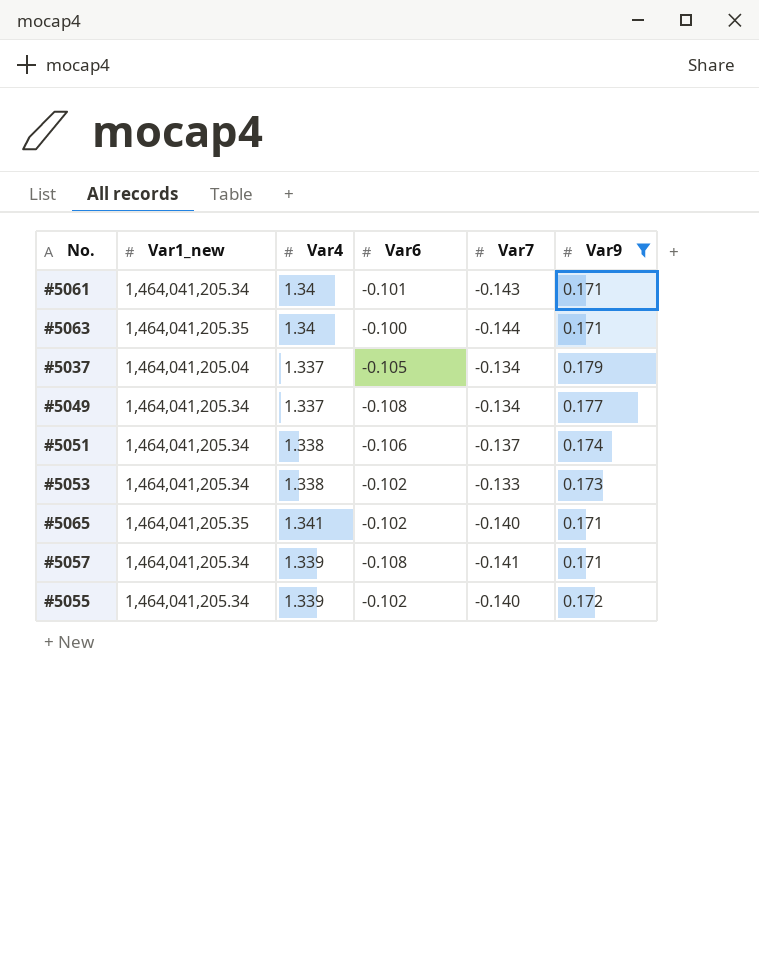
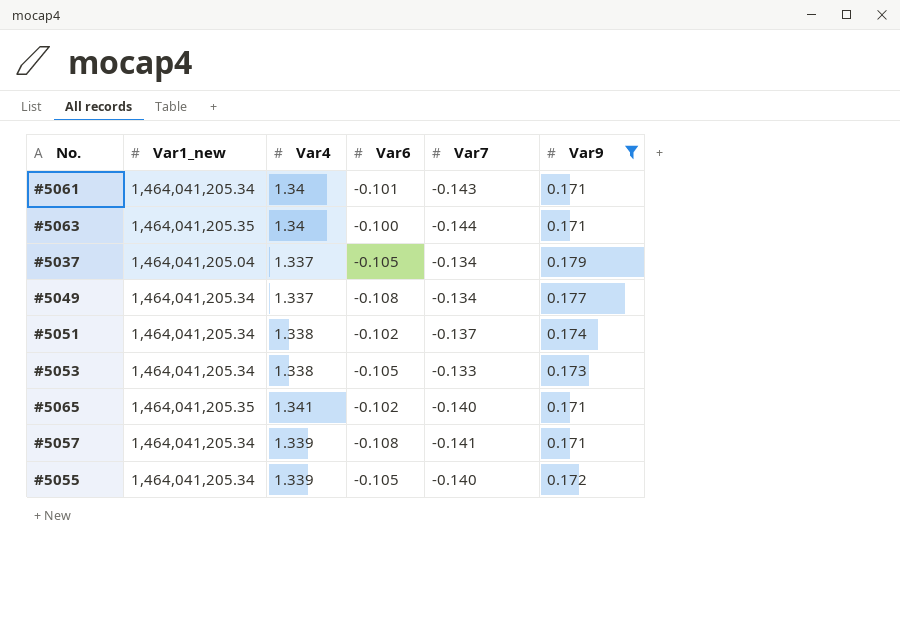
#5051 | Var6: -0.106 -> -0.102
#5053 | Var6: -0.102 -> -0.105
#5055 | Var6: -0.102 -> -0.105

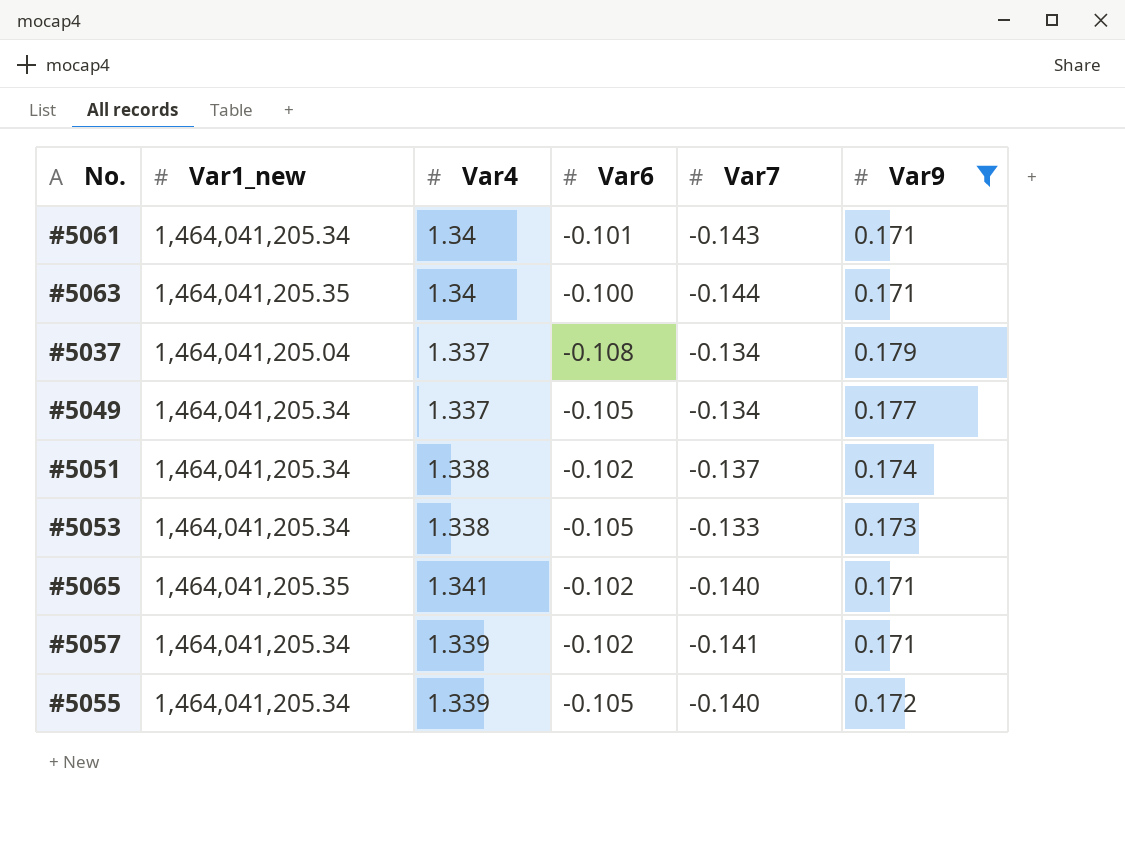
#5037 | Var6: -0.105 -> -0.108
#5049 | Var6: -0.108 -> -0.105
#5057 | Var6: -0.108 -> -0.102

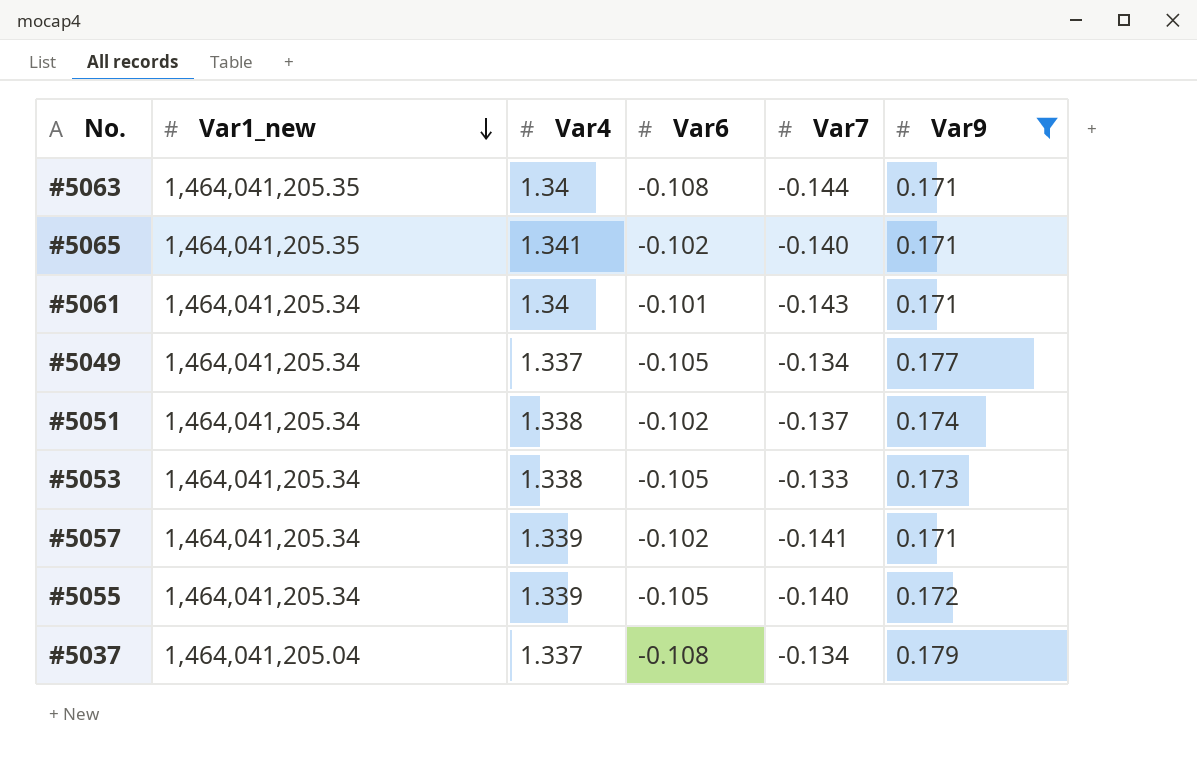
row order: none -> Var1_new descending
#5063 | Var6: -0.100 -> -0.108

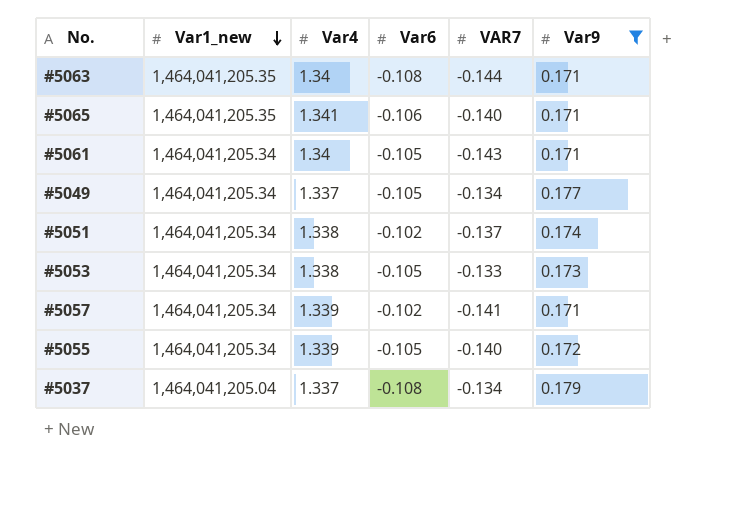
column name: Var7 -> VAR7
#5065 | Var6: -0.102 -> -0.106
#5061 | Var6: -0.101 -> -0.105

